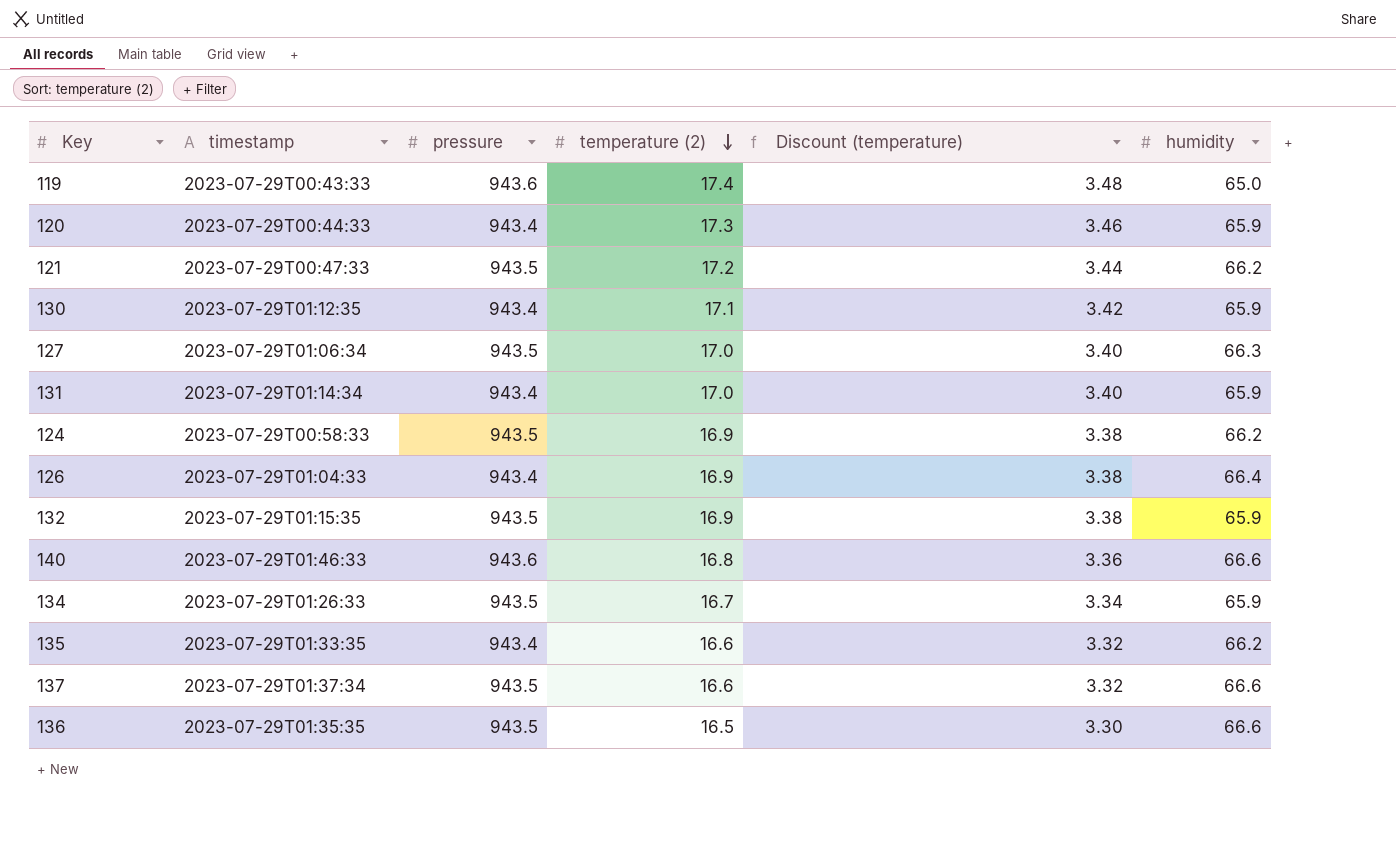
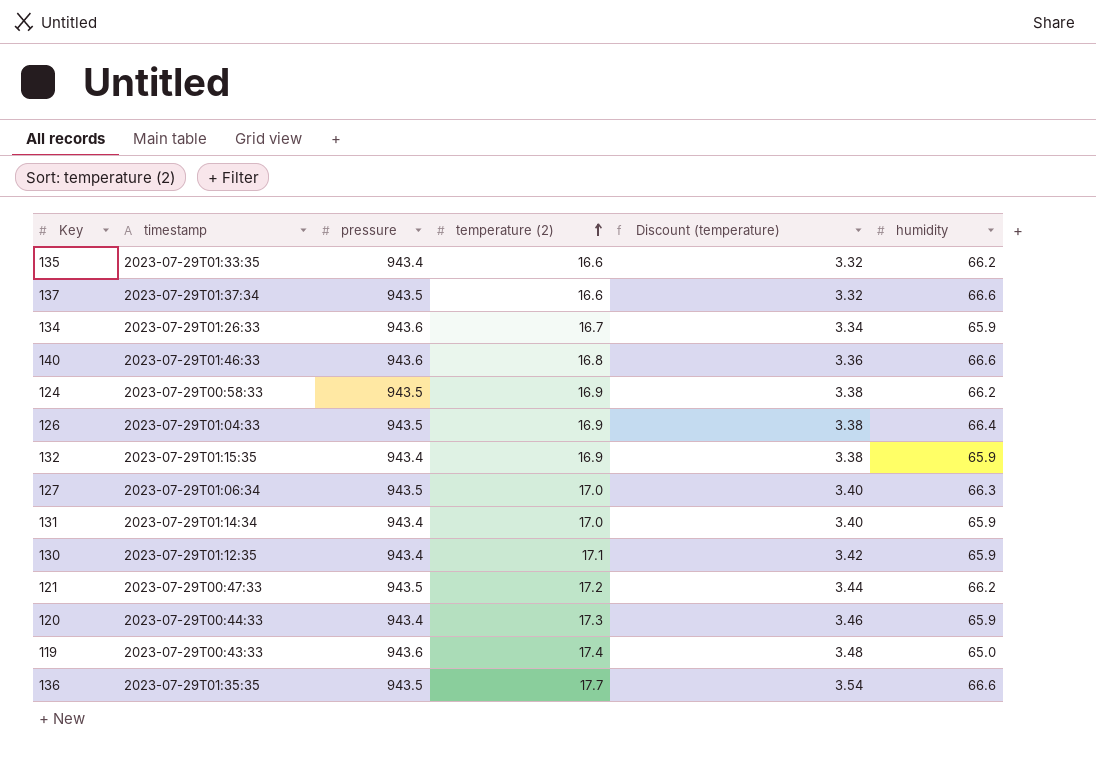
row order: temperature (2) descending -> temperature (2) ascending
134 | pressure: 943.5 -> 943.6
126 | pressure: 943.4 -> 943.5
132 | pressure: 943.5 -> 943.4
136 | temperature (2): 16.5 -> 17.7
136 | Discount (temperature): 3.30 -> 3.54

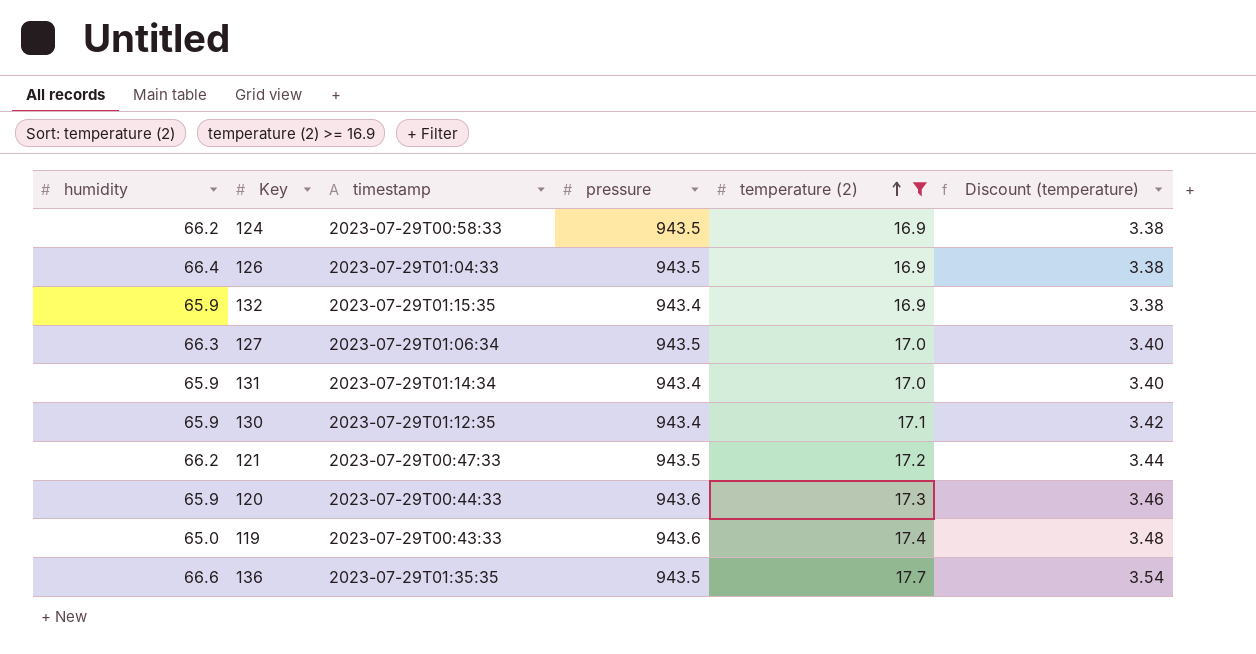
filter: none -> temperature (2) >= 16.9
column humidity | position: 6 -> 1
120 | pressure: 943.4 -> 943.6

